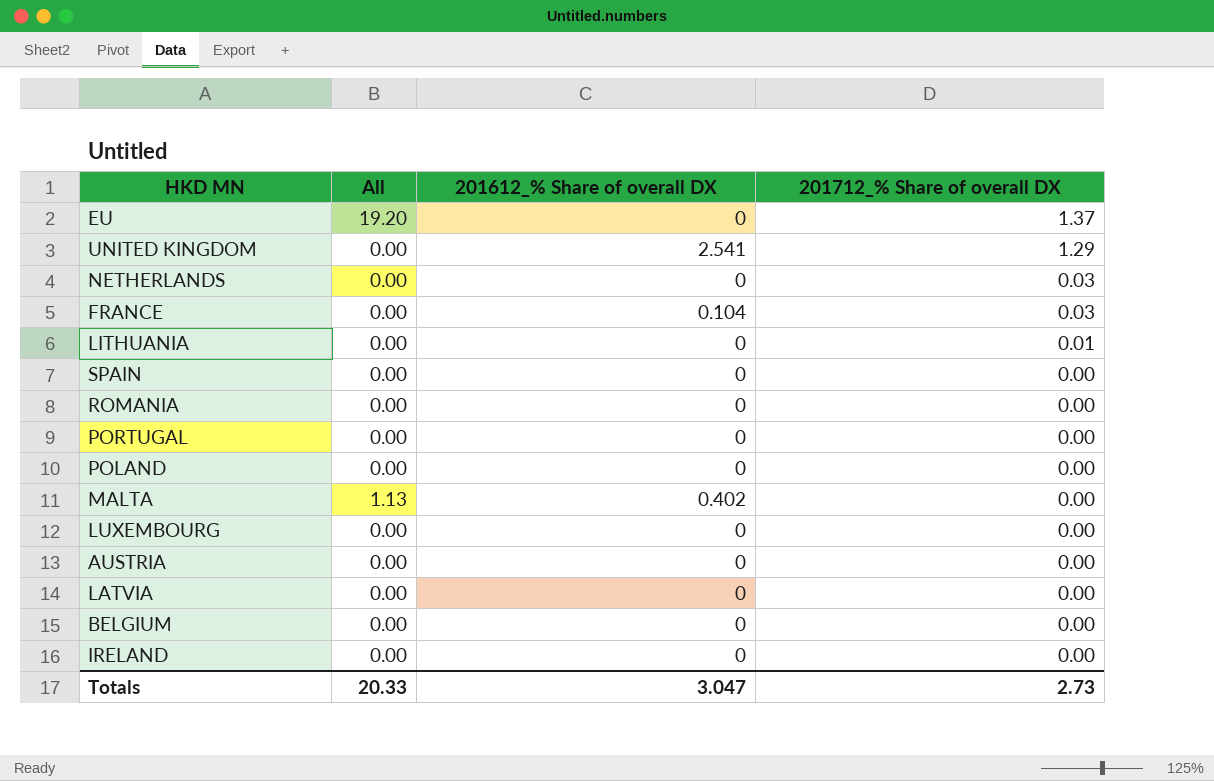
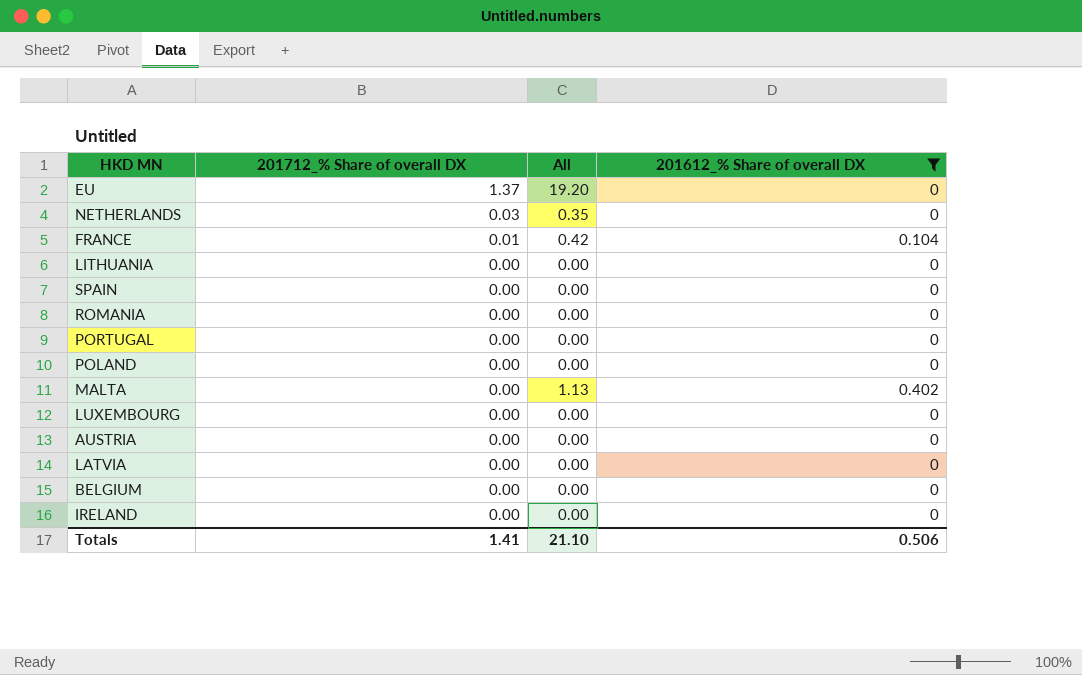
filter: none -> 201612_% Share of overall DX != 2.541
column 201712_% Share of overall DX | position: 4 -> 2
NETHERLANDS | All: 0.00 -> 0.35
FRANCE | 201712_% Share of overall DX: 0.03 -> 0.01
FRANCE | All: 0.00 -> 0.42
LITHUANIA | 201712_% Share of overall DX: 0.01 -> 0.00
Totals | 201712_% Share of overall DX: 2.73 -> 1.41
Totals | All: 20.33 -> 21.10
Totals | 201612_% Share of overall DX: 3.047 -> 0.506

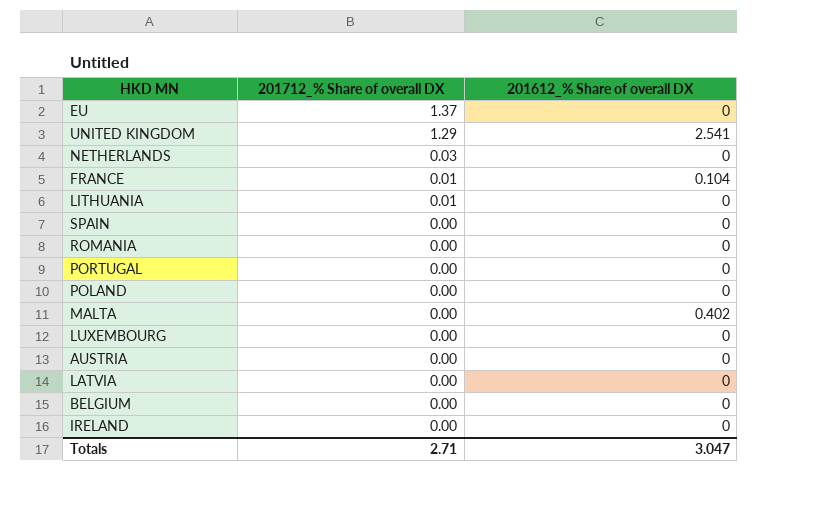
filter: 201612_% Share of overall DX != 2.541 -> none
column All | position: 3 -> none
LITHUANIA | 201712_% Share of overall DX: 0.00 -> 0.01
Totals | 201712_% Share of overall DX: 1.41 -> 2.71
Totals | 201612_% Share of overall DX: 0.506 -> 3.047

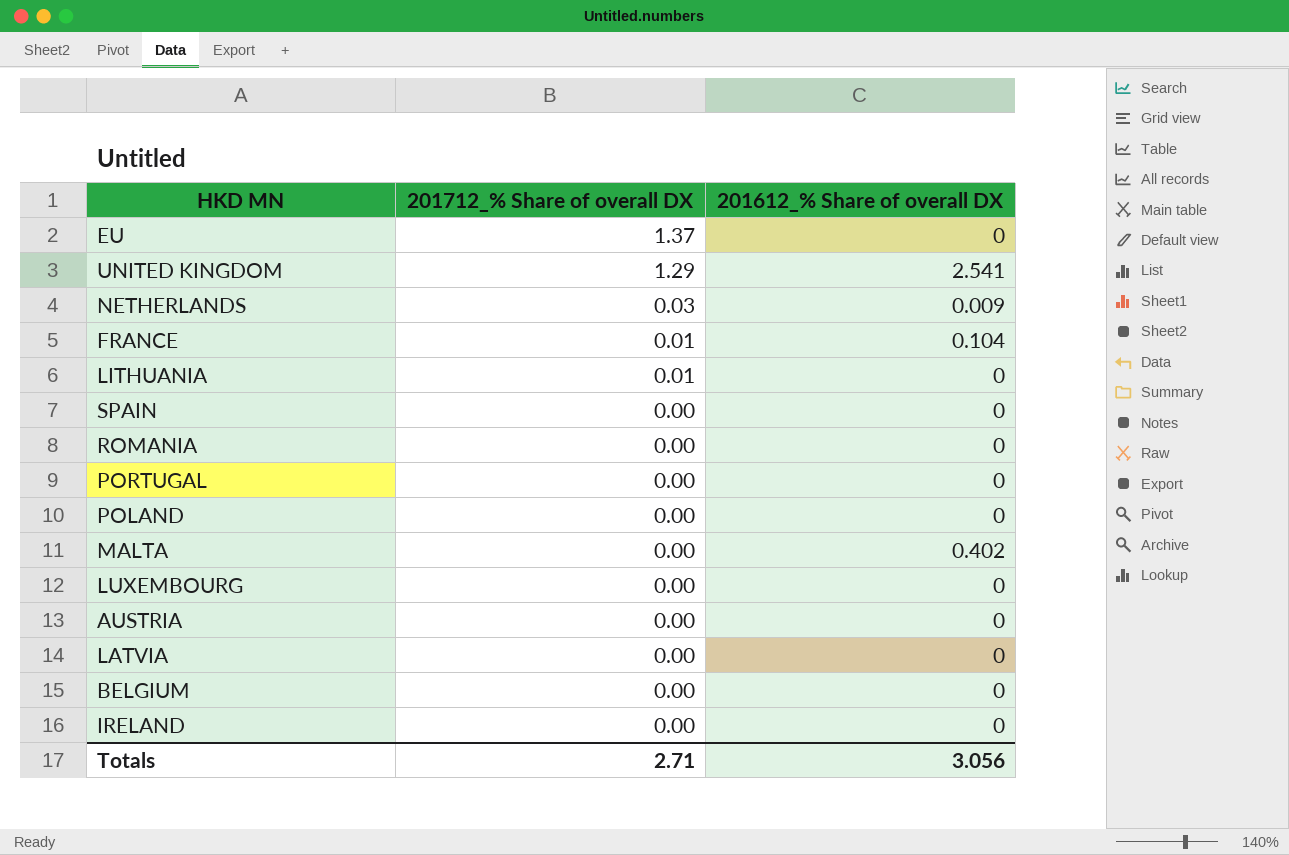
NETHERLANDS | 201612_% Share of overall DX: 0 -> 0.009
Totals | 201612_% Share of overall DX: 3.047 -> 3.056

